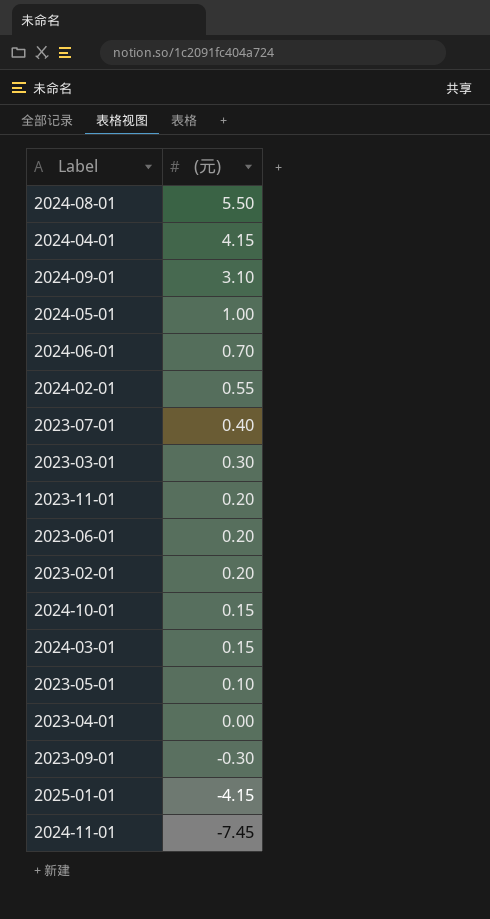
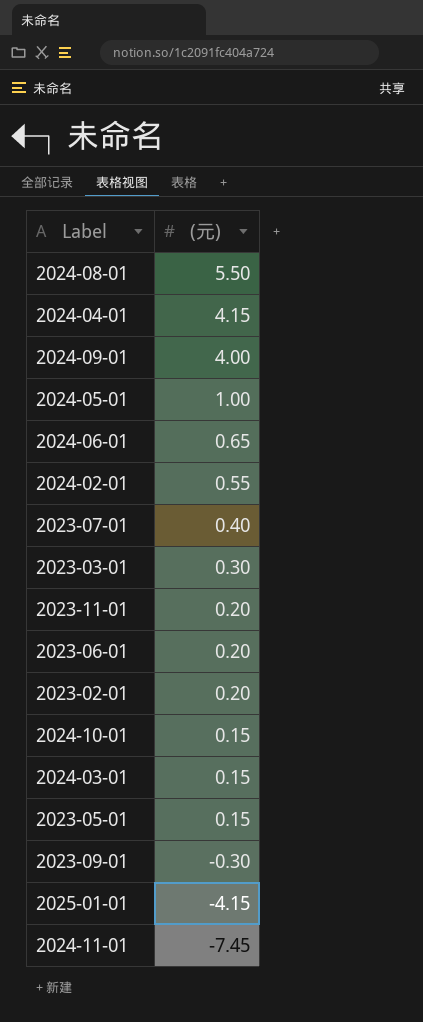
row 2023-04-01: 0.00 -> none
2024-09-01 | (元): 3.10 -> 4.00
2024-06-01 | (元): 0.70 -> 0.65
2023-05-01 | (元): 0.10 -> 0.15

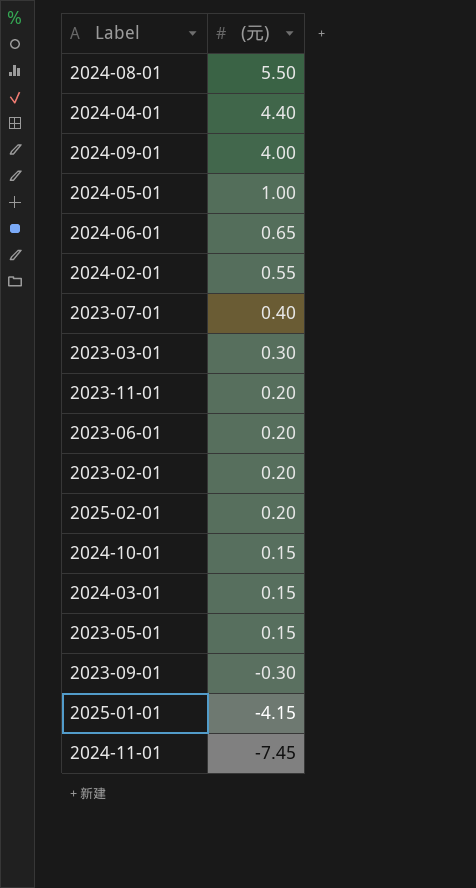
2024-04-01 | (元): 4.15 -> 4.40
row 2025-02-01: none -> 0.20

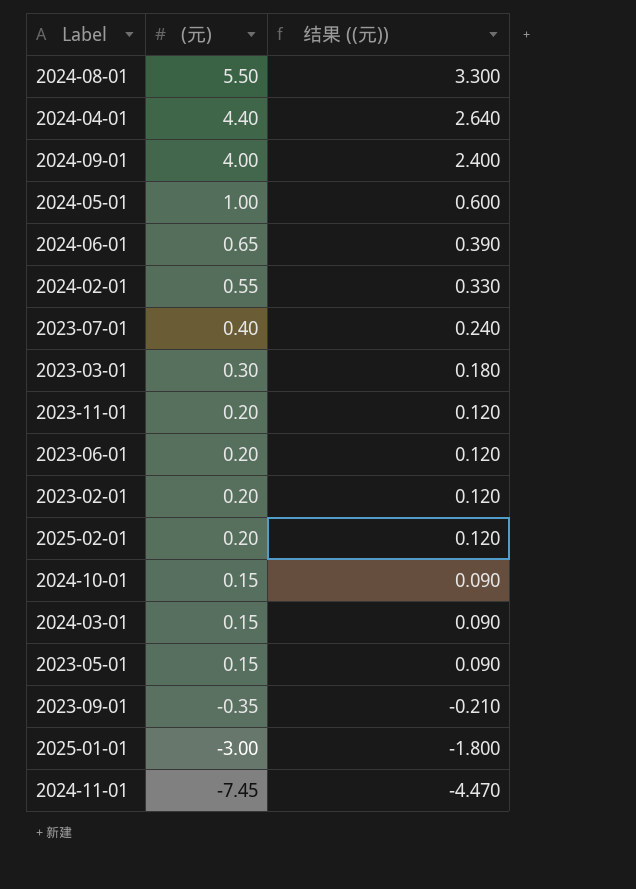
column 结果 ((元)) | formula: none -> [(元)] * 0.6
2023-09-01 | (元): -0.30 -> -0.35
2025-01-01 | (元): -4.15 -> -3.00

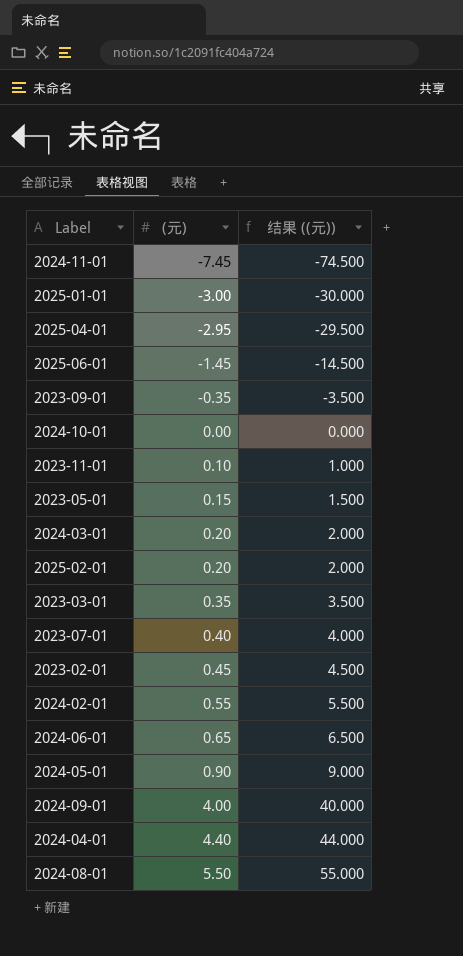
row order: (元) descending -> (元) ascending
column 结果 ((元)) | formula: [(元)] * 0.6 -> [(元)] * 10
row 2023-06-01: 0.20 | 0.120 -> none
row 2025-04-01: none -> -2.95 | -29.500
row 2025-06-01: none -> -1.45 | -14.500
2024-10-01 | (元): 0.15 -> 0.00
2023-11-01 | (元): 0.20 -> 0.10
2024-03-01 | (元): 0.15 -> 0.20
2023-03-01 | (元): 0.30 -> 0.35
2023-02-01 | (元): 0.20 -> 0.45
2024-05-01 | (元): 1.00 -> 0.90

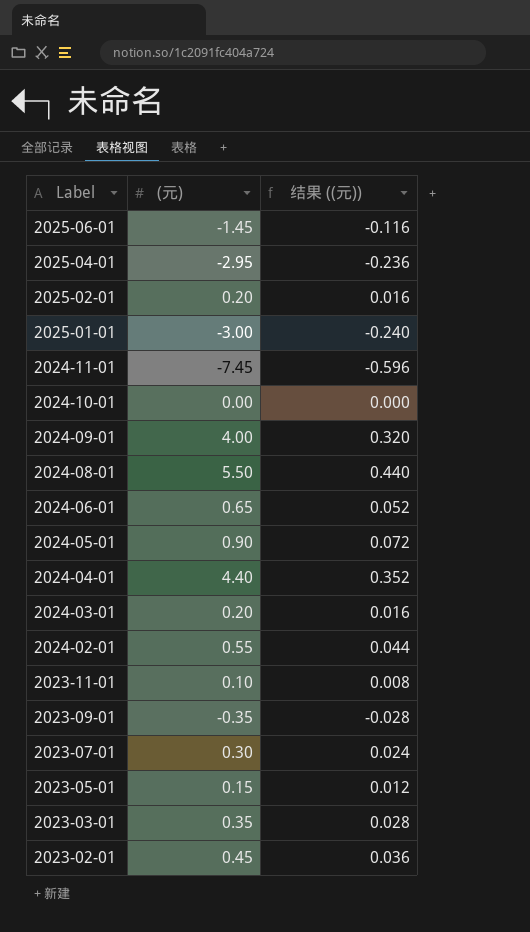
row order: (元) ascending -> Label descending
column 结果 ((元)) | formula: [(元)] * 10 -> [(元)] * 0.08
2023-07-01 | (元): 0.40 -> 0.30

